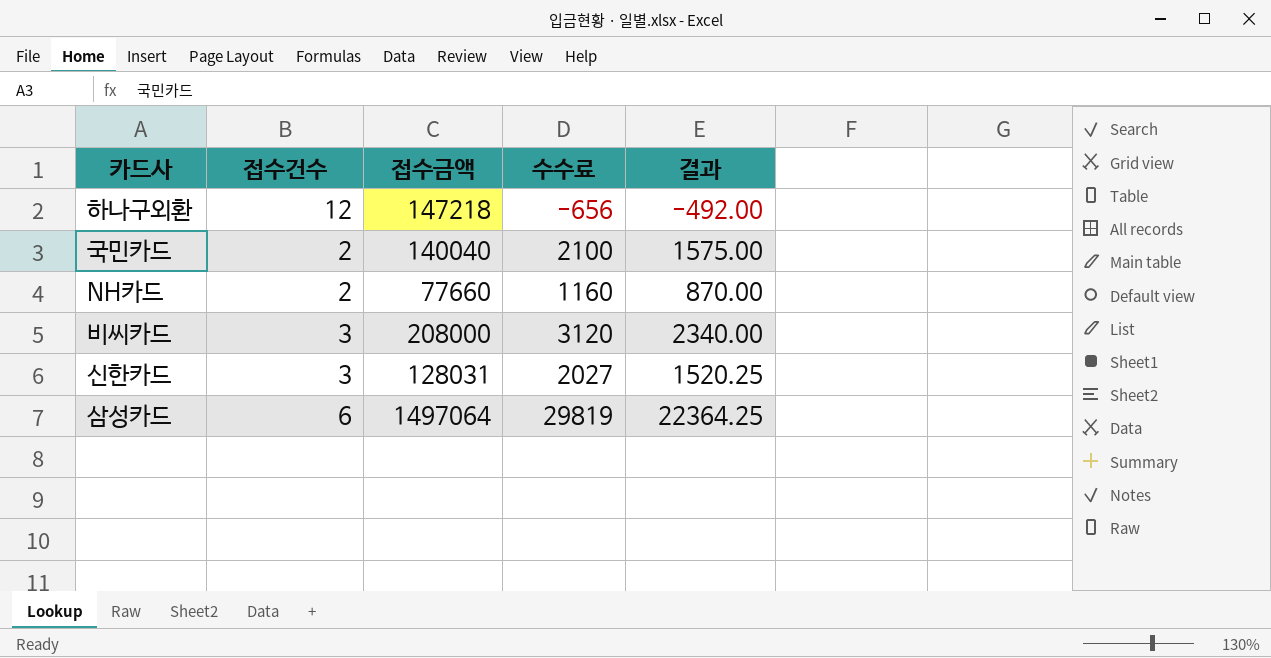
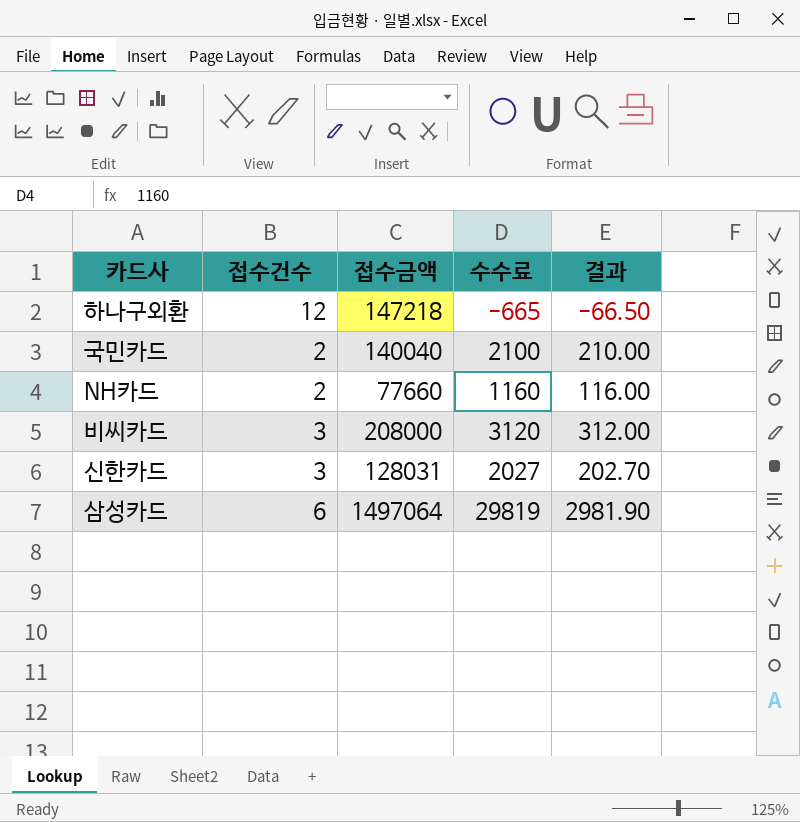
column 결과 | formula: [수수료] * 0.75 -> [수수료] * 0.1
하나구외환 | 수수료: -656 -> -665

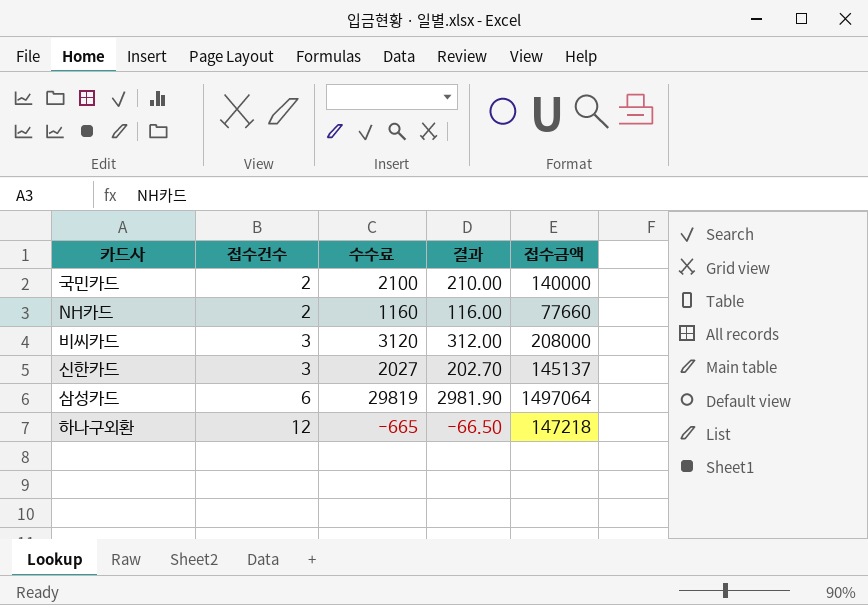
row order: none -> 접수건수 ascending
column 접수금액 | position: 3 -> 5
국민카드 | 접수금액: 140040 -> 140000
신한카드 | 접수금액: 128031 -> 145137

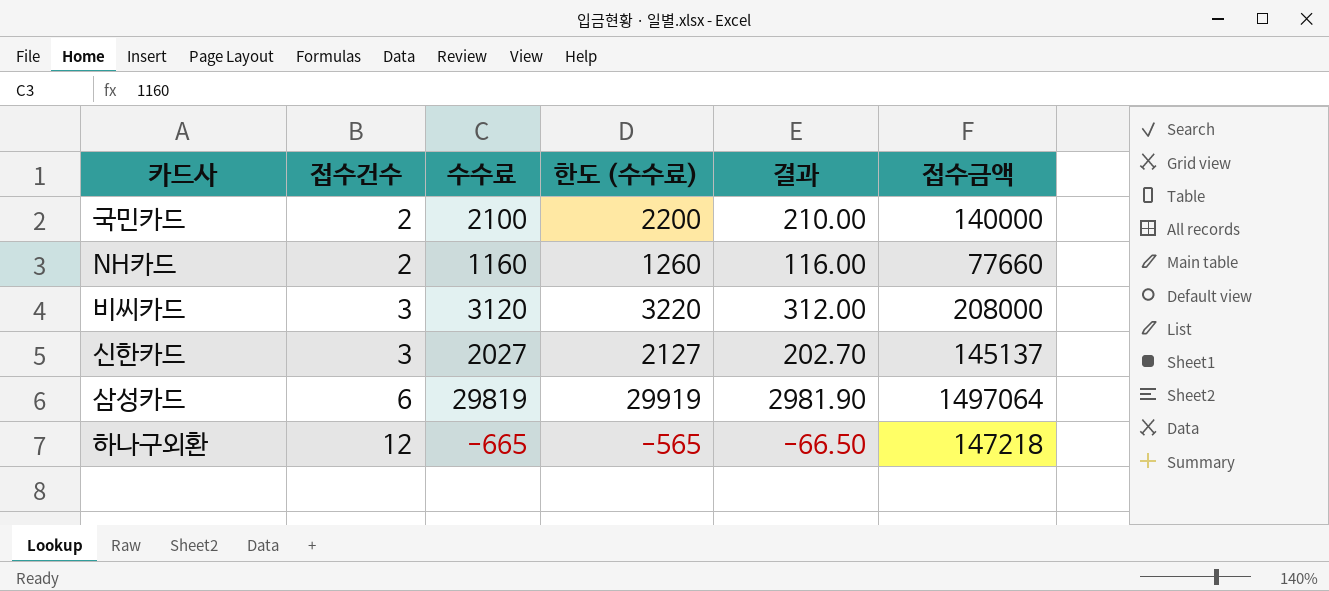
column 한도 (수수료) | formula: none -> [수수료] + 100

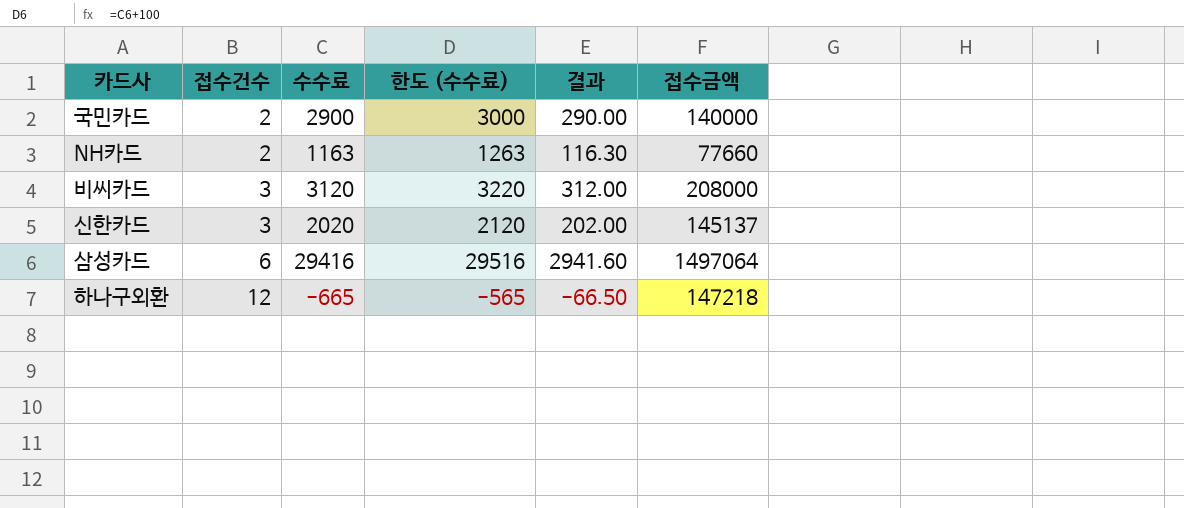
국민카드 | 수수료: 2100 -> 2900
국민카드 | 한도 (수수료): 2200 -> 3000
국민카드 | 결과: 210.00 -> 290.00
NH카드 | 수수료: 1160 -> 1163
NH카드 | 한도 (수수료): 1260 -> 1263
NH카드 | 결과: 116.00 -> 116.30
신한카드 | 수수료: 2027 -> 2020
신한카드 | 한도 (수수료): 2127 -> 2120
신한카드 | 결과: 202.70 -> 202.00
삼성카드 | 수수료: 29819 -> 29416
삼성카드 | 한도 (수수료): 29919 -> 29516
삼성카드 | 결과: 2981.90 -> 2941.60

